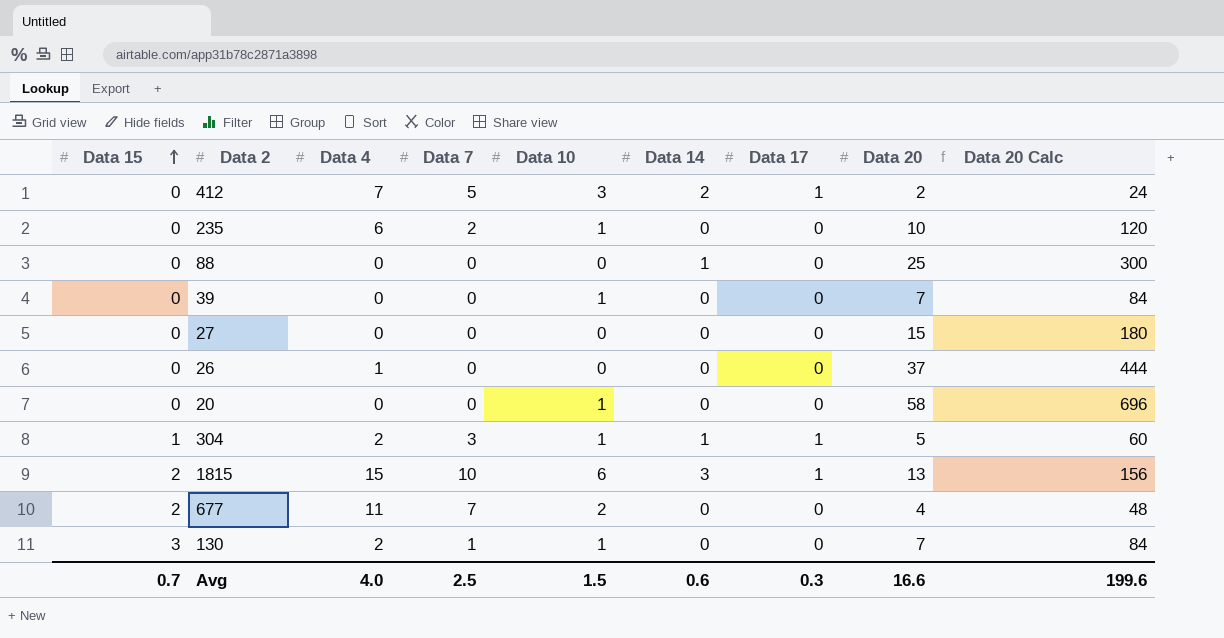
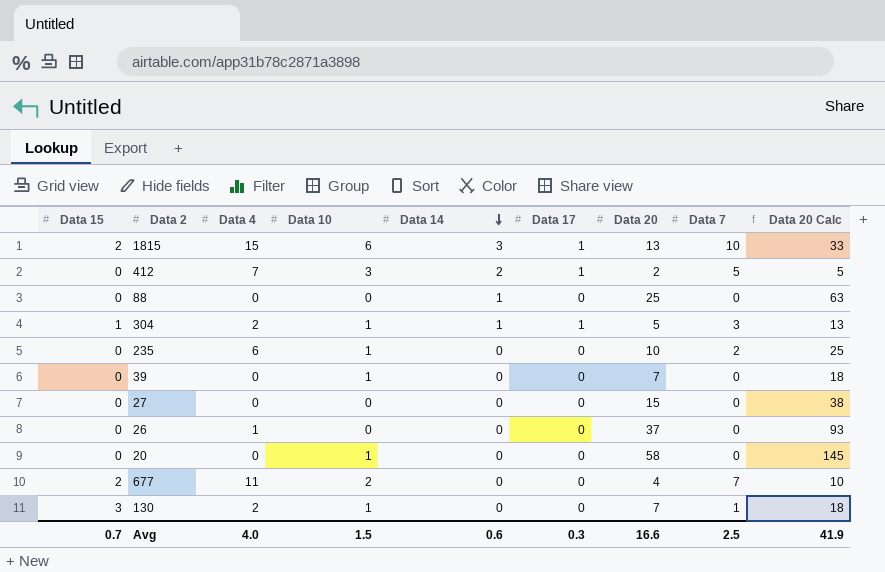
row order: Data 15 ascending -> Data 14 descending
column Data 7 | position: 4 -> 8
column Data 20 Calc | formula: [Data 20] * 12 -> [Data 20] * 2.5
Avg | Data 20 Calc: 199.6 -> 41.9

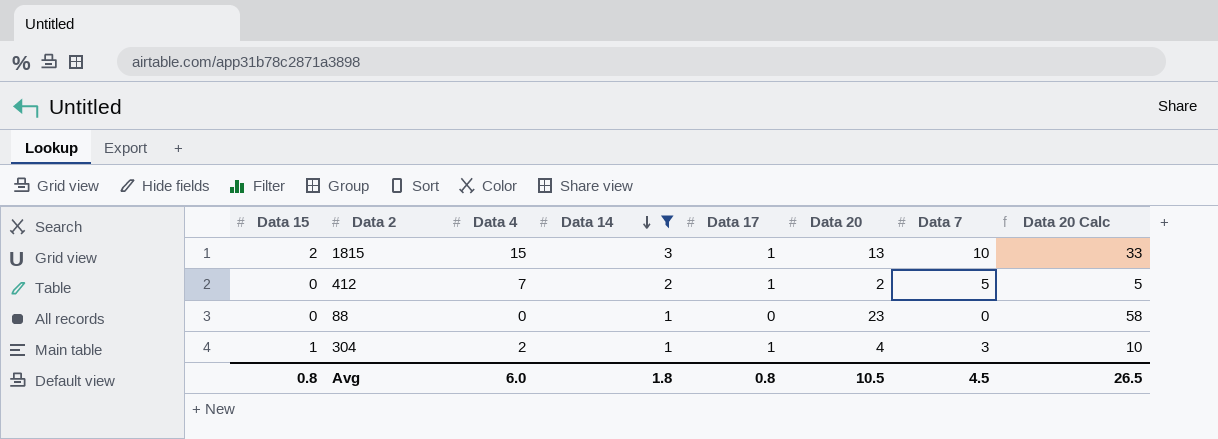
filter: none -> Data 14 != 0
column Data 10 | position: 4 -> none
88 | Data 20: 25 -> 23
88 | Data 20 Calc: 63 -> 58
304 | Data 20: 5 -> 4
304 | Data 20 Calc: 13 -> 10
Avg | Data 15: 0.7 -> 0.8
Avg | Data 4: 4.0 -> 6.0
Avg | Data 14: 0.6 -> 1.8
Avg | Data 17: 0.3 -> 0.8
Avg | Data 20: 16.6 -> 10.5
Avg | Data 7: 2.5 -> 4.5
Avg | Data 20 Calc: 41.9 -> 26.5

